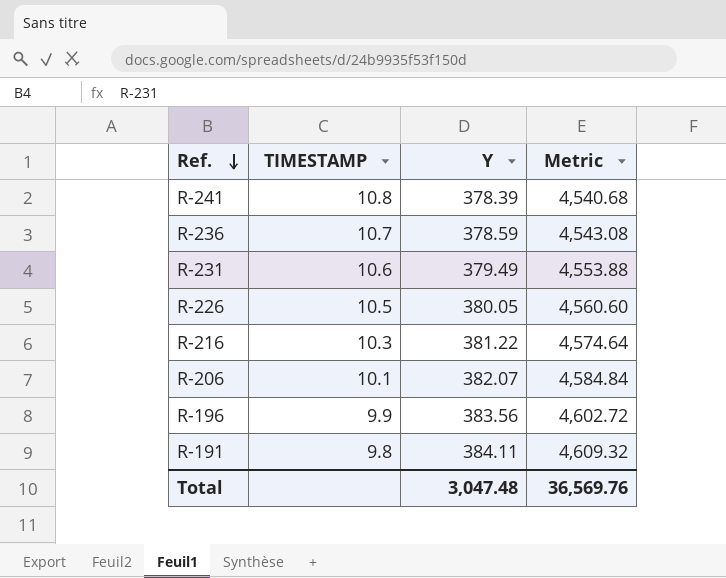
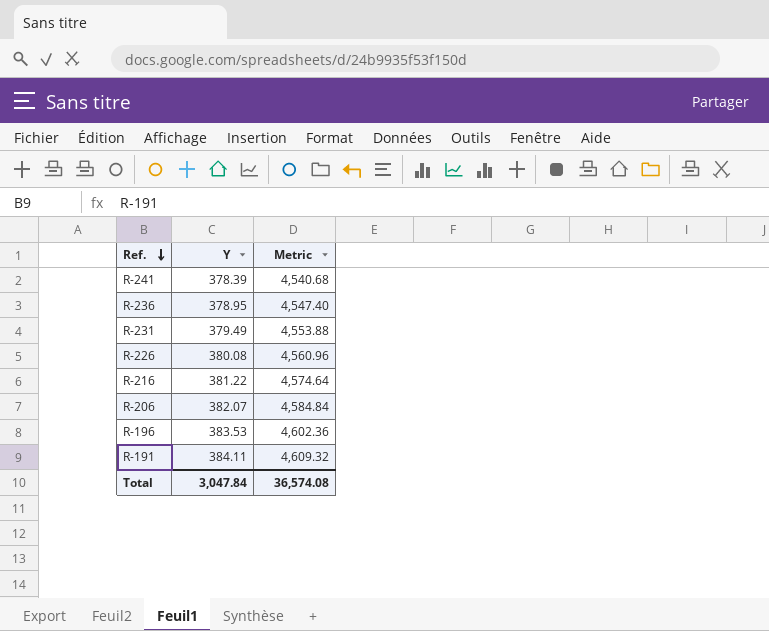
column TIMESTAMP | position: 2 -> none
R-236 | Y: 378.59 -> 378.95
R-236 | Metric: 4,543.08 -> 4,547.40
R-226 | Y: 380.05 -> 380.08
R-226 | Metric: 4,560.60 -> 4,560.96
R-196 | Y: 383.56 -> 383.53
R-196 | Metric: 4,602.72 -> 4,602.36
Total | Y: 3,047.48 -> 3,047.84
Total | Metric: 36,569.76 -> 36,574.08

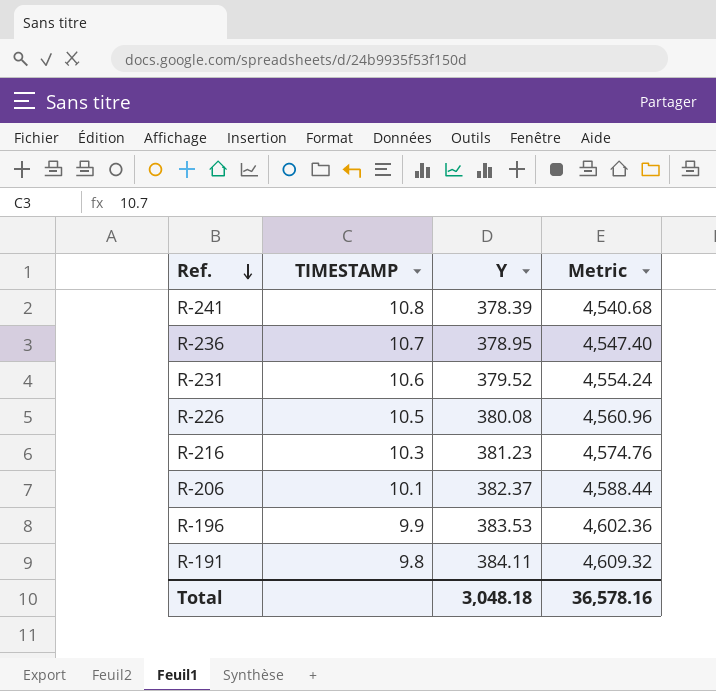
column TIMESTAMP | position: none -> 2
R-231 | Y: 379.49 -> 379.52
R-231 | Metric: 4,553.88 -> 4,554.24
R-216 | Y: 381.22 -> 381.23
R-216 | Metric: 4,574.64 -> 4,574.76
R-206 | Y: 382.07 -> 382.37
R-206 | Metric: 4,584.84 -> 4,588.44
Total | Y: 3,047.84 -> 3,048.18
Total | Metric: 36,574.08 -> 36,578.16

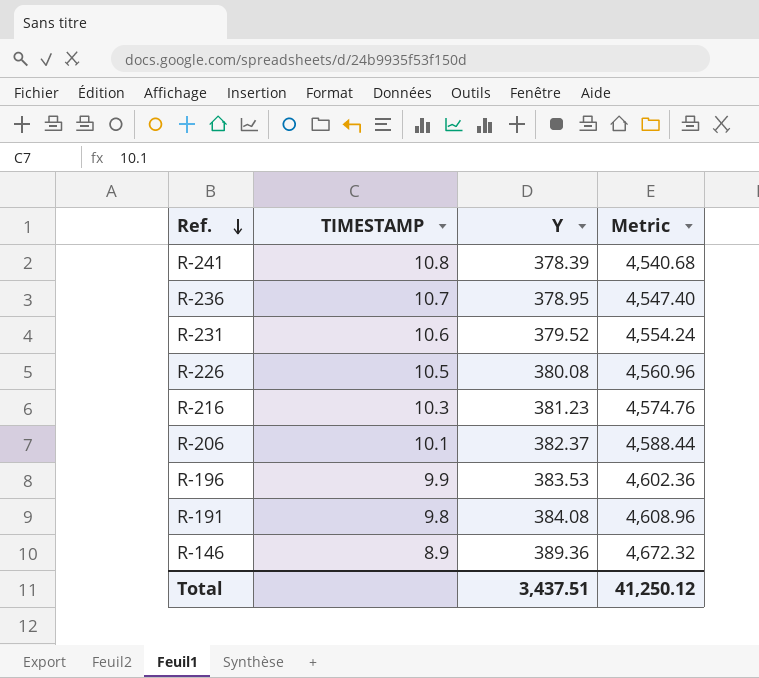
R-191 | Y: 384.11 -> 384.08
R-191 | Metric: 4,609.32 -> 4,608.96
row R-146: none -> 8.9 | 389.36 | 4,672.32
Total | Y: 3,048.18 -> 3,437.51
Total | Metric: 36,578.16 -> 41,250.12

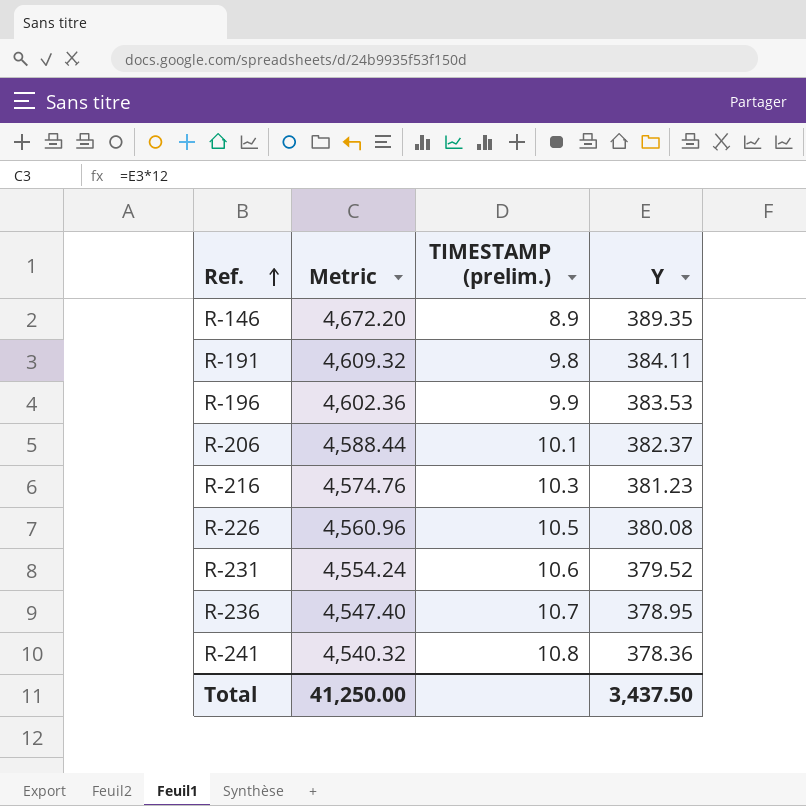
row order: Ref. descending -> Ref. ascending
column Metric | position: 4 -> 2
column name: TIMESTAMP -> TIMESTAMP (prelim.)
R-146 | Metric: 4,672.32 -> 4,672.20
R-146 | Y: 389.36 -> 389.35
R-191 | Metric: 4,608.96 -> 4,609.32
R-191 | Y: 384.08 -> 384.11
R-241 | Metric: 4,540.68 -> 4,540.32
R-241 | Y: 378.39 -> 378.36
Total | Metric: 41,250.12 -> 41,250.00
Total | Y: 3,437.51 -> 3,437.50

